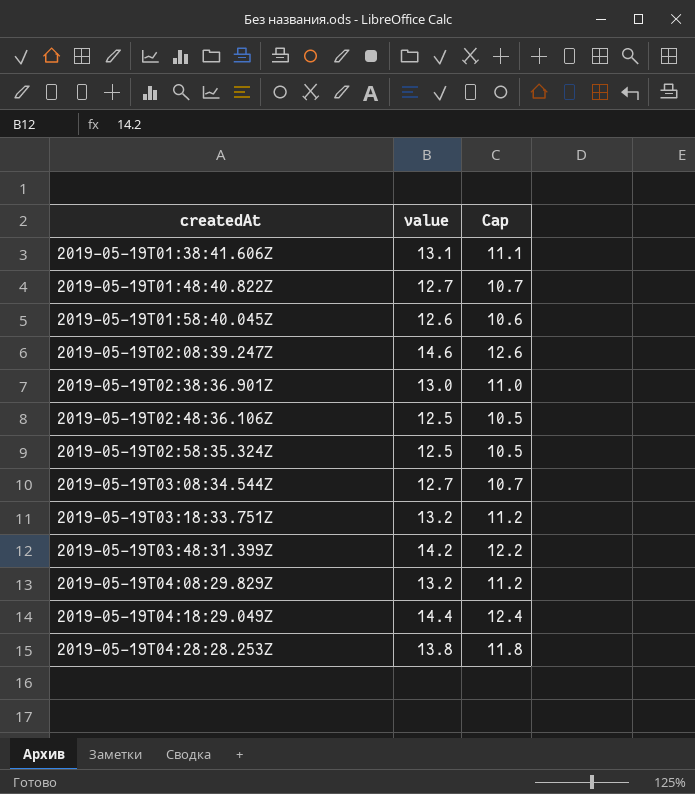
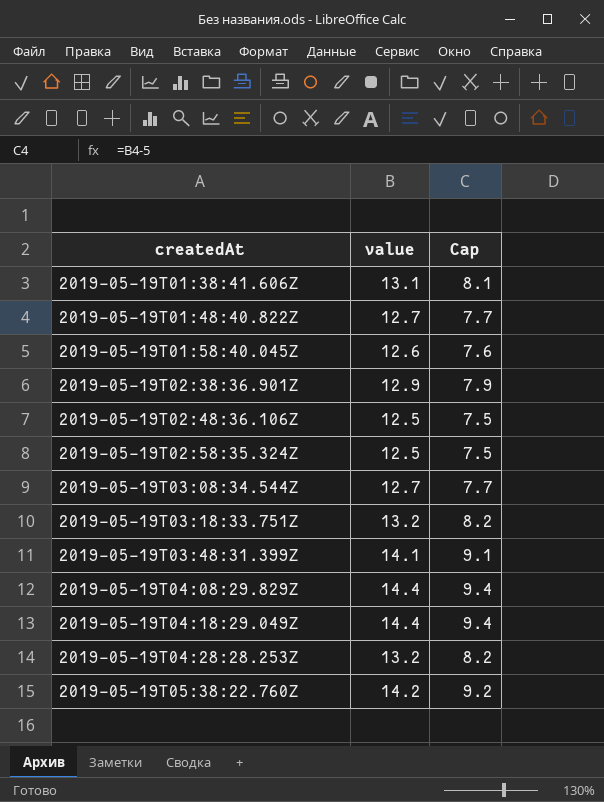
column Cap | formula: [value] - 2 -> [value] - 5
row 2019-05-19T02:08:39.247Z: 14.6 | 12.6 -> none
2019-05-19T02:38:36.901Z | value: 13.0 -> 12.9
2019-05-19T03:48:31.399Z | value: 14.2 -> 14.1
2019-05-19T04:08:29.829Z | value: 13.2 -> 14.4
2019-05-19T04:28:28.253Z | value: 13.8 -> 13.2
row 2019-05-19T05:38:22.760Z: none -> 14.2 | 9.2

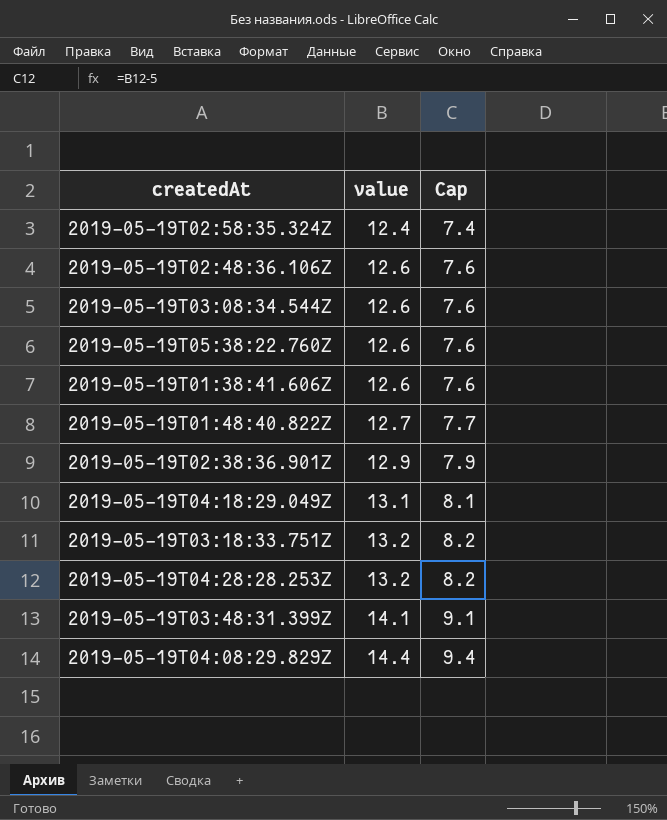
row order: createdAt ascending -> value ascending
row 2019-05-19T01:58:40.045Z: 12.6 | 7.6 -> none
2019-05-19T02:58:35.324Z | value: 12.5 -> 12.4
2019-05-19T02:58:35.324Z | Cap: 7.5 -> 7.4
2019-05-19T02:48:36.106Z | value: 12.5 -> 12.6
2019-05-19T02:48:36.106Z | Cap: 7.5 -> 7.6
2019-05-19T03:08:34.544Z | value: 12.7 -> 12.6
2019-05-19T03:08:34.544Z | Cap: 7.7 -> 7.6
2019-05-19T05:38:22.760Z | value: 14.2 -> 12.6
2019-05-19T05:38:22.760Z | Cap: 9.2 -> 7.6
2019-05-19T01:38:41.606Z | value: 13.1 -> 12.6
2019-05-19T01:38:41.606Z | Cap: 8.1 -> 7.6
2019-05-19T04:18:29.049Z | value: 14.4 -> 13.1
2019-05-19T04:18:29.049Z | Cap: 9.4 -> 8.1

